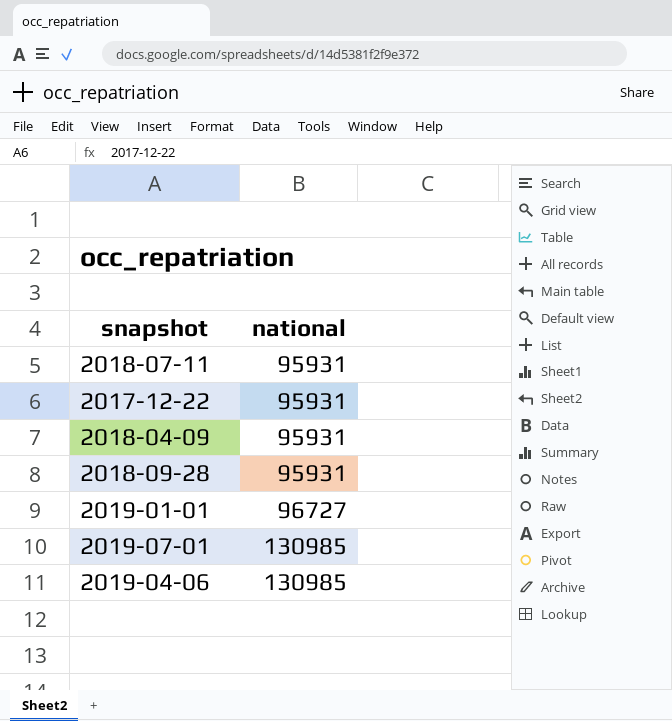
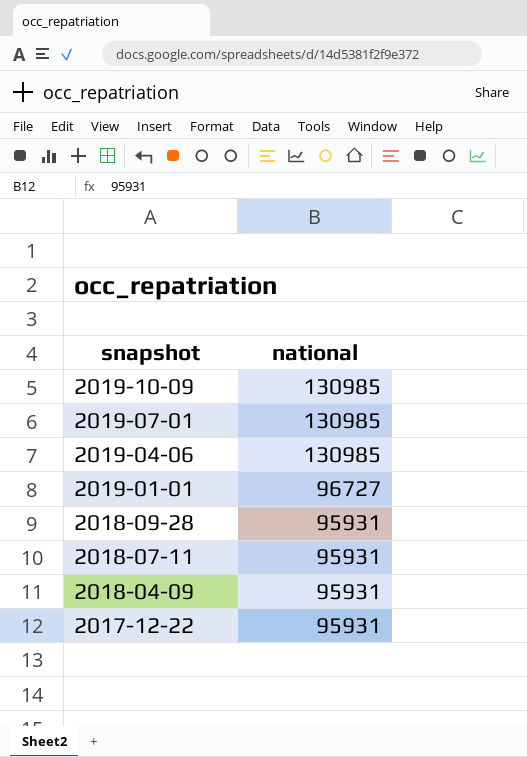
row order: national ascending -> snapshot descending
row 2019-10-09: none -> 130985

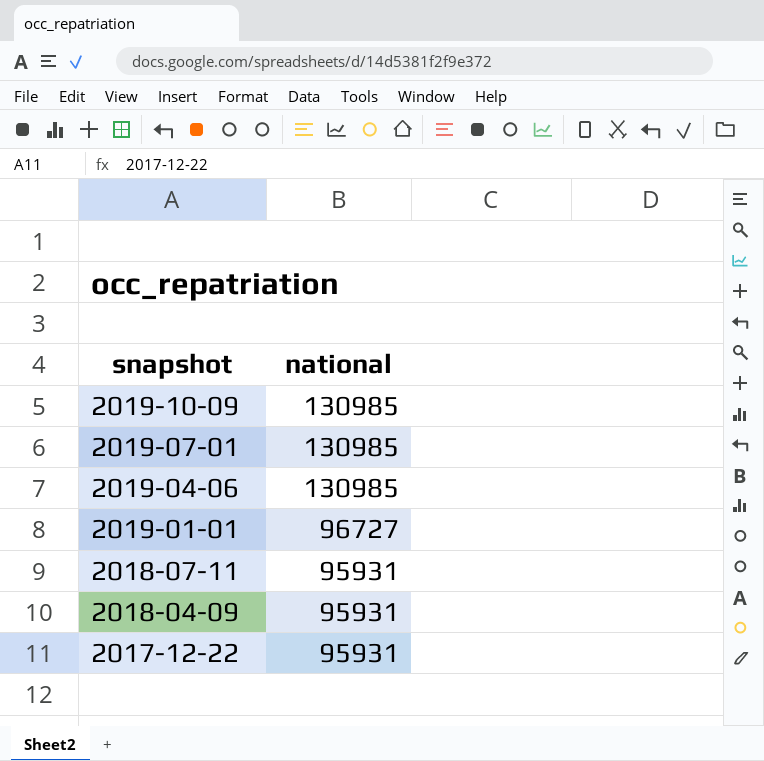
row 2018-09-28: 95931 -> none

